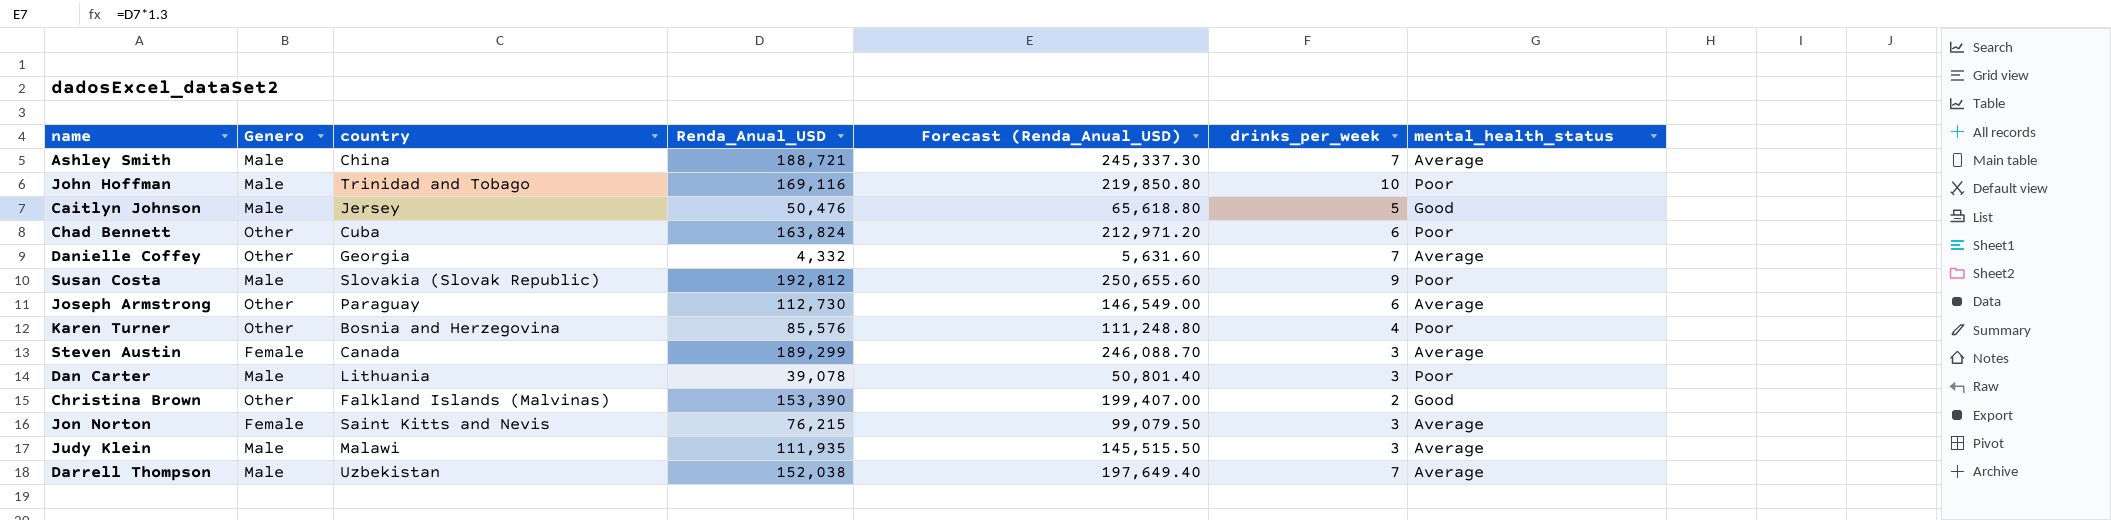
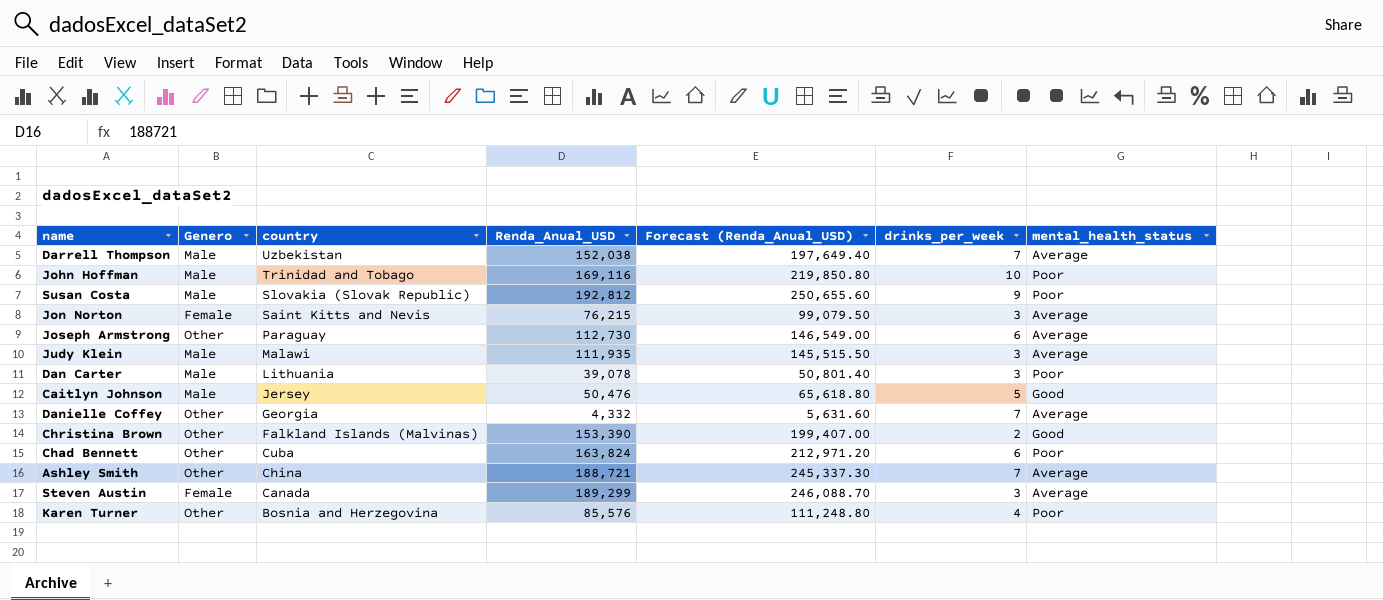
row order: none -> country descending
Ashley Smith | Genero: Male -> Other

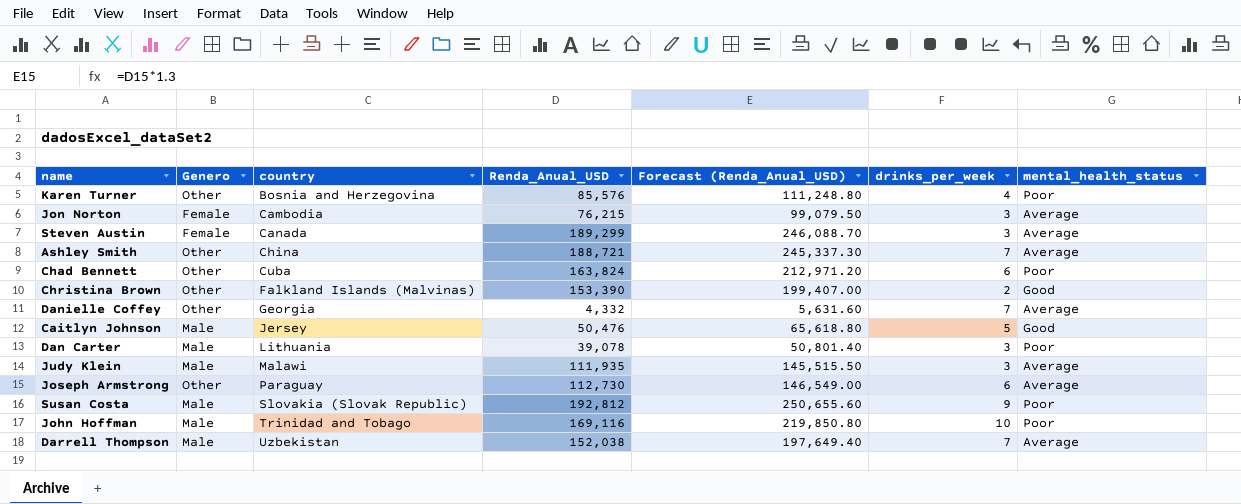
row order: country descending -> country ascending
Jon Norton | country: Saint Kitts and Nevis -> Cambodia

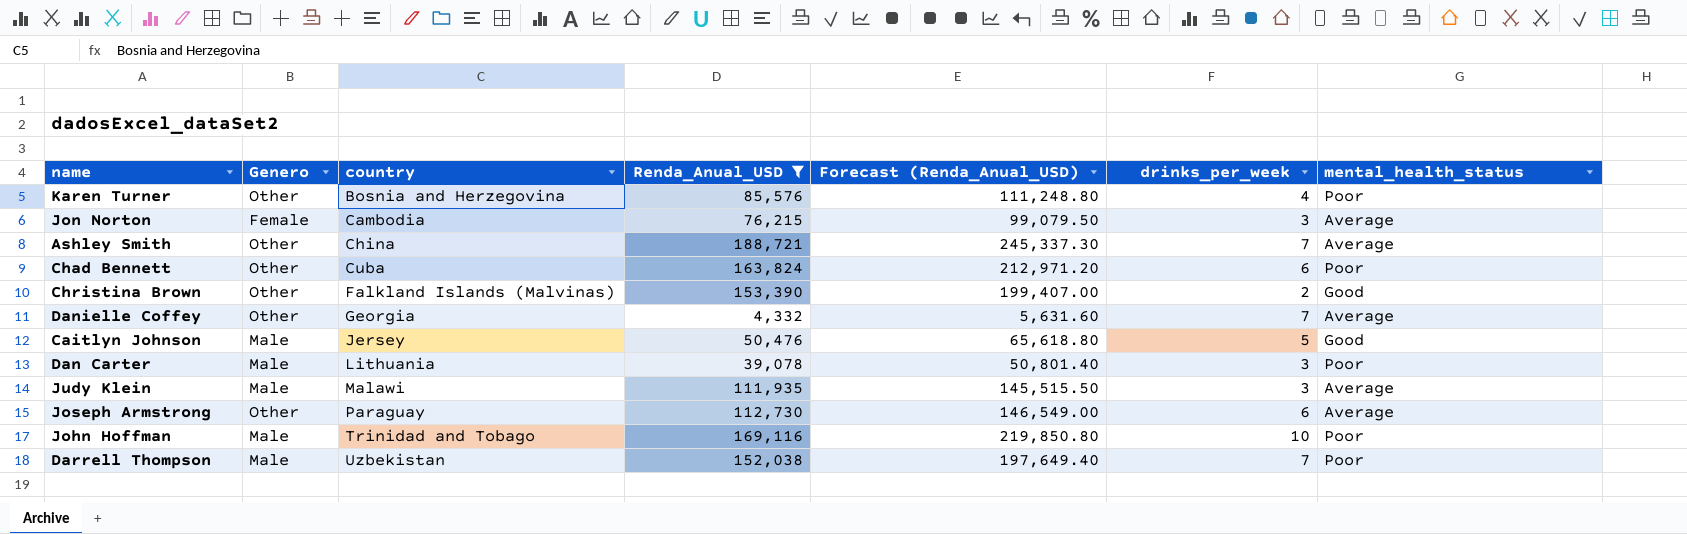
filter: none -> Renda_Anual_USD <= 188,721
Darrell Thompson | mental_health_status: Average -> Poor

